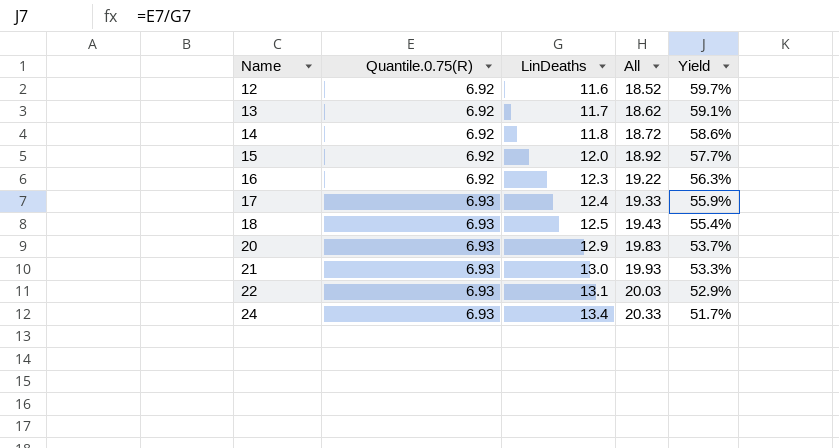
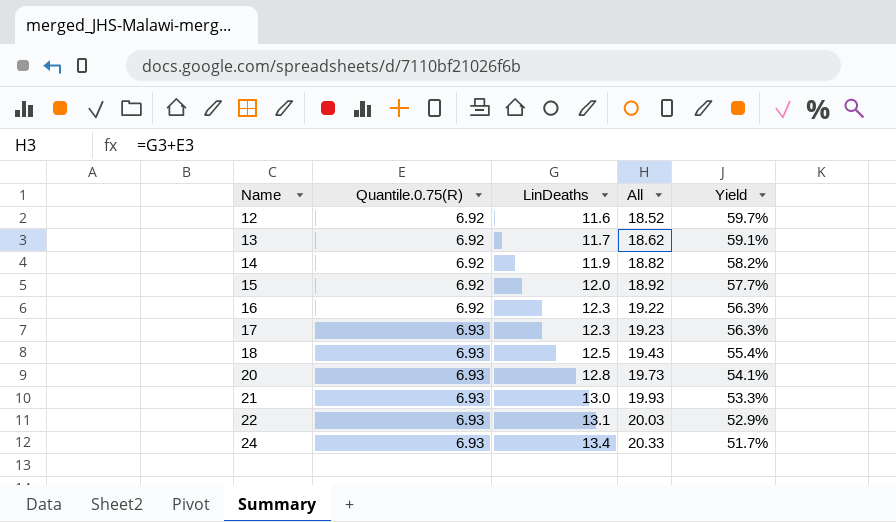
14 | LinDeaths: 11.8 -> 11.9
14 | All: 18.72 -> 18.82
14 | Yield: 58.6% -> 58.2%
17 | LinDeaths: 12.4 -> 12.3
17 | All: 19.33 -> 19.23
17 | Yield: 55.9% -> 56.3%
20 | LinDeaths: 12.9 -> 12.8
20 | All: 19.83 -> 19.73
20 | Yield: 53.7% -> 54.1%

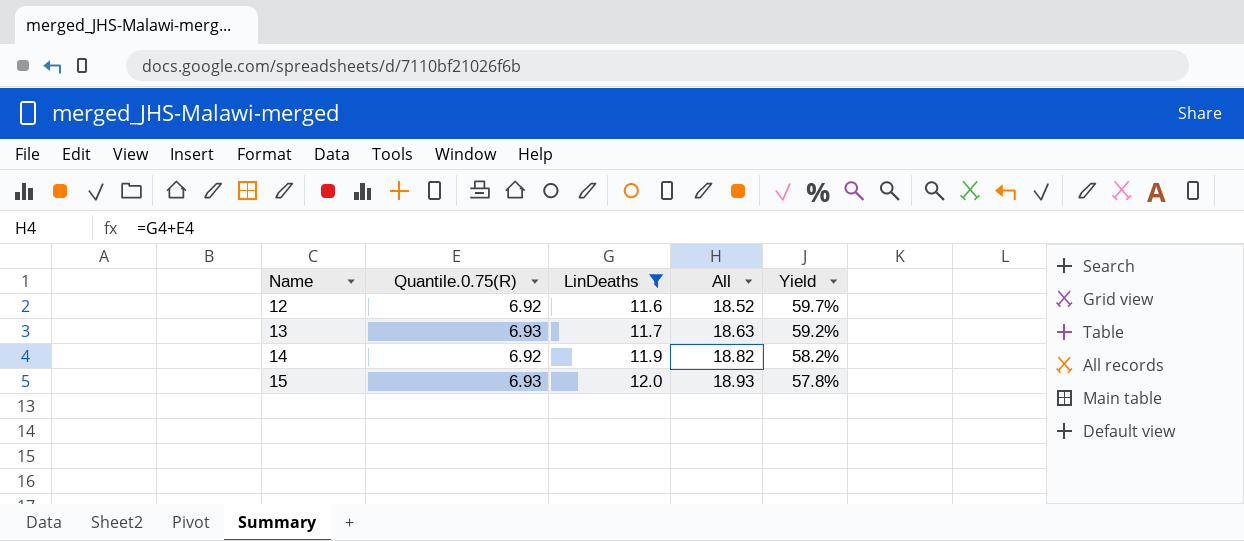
filter: none -> LinDeaths <= 12.0
13 | Quantile.0.75(R): 6.92 -> 6.93
13 | All: 18.62 -> 18.63
13 | Yield: 59.1% -> 59.2%
15 | Quantile.0.75(R): 6.92 -> 6.93
15 | All: 18.92 -> 18.93
15 | Yield: 57.7% -> 57.8%

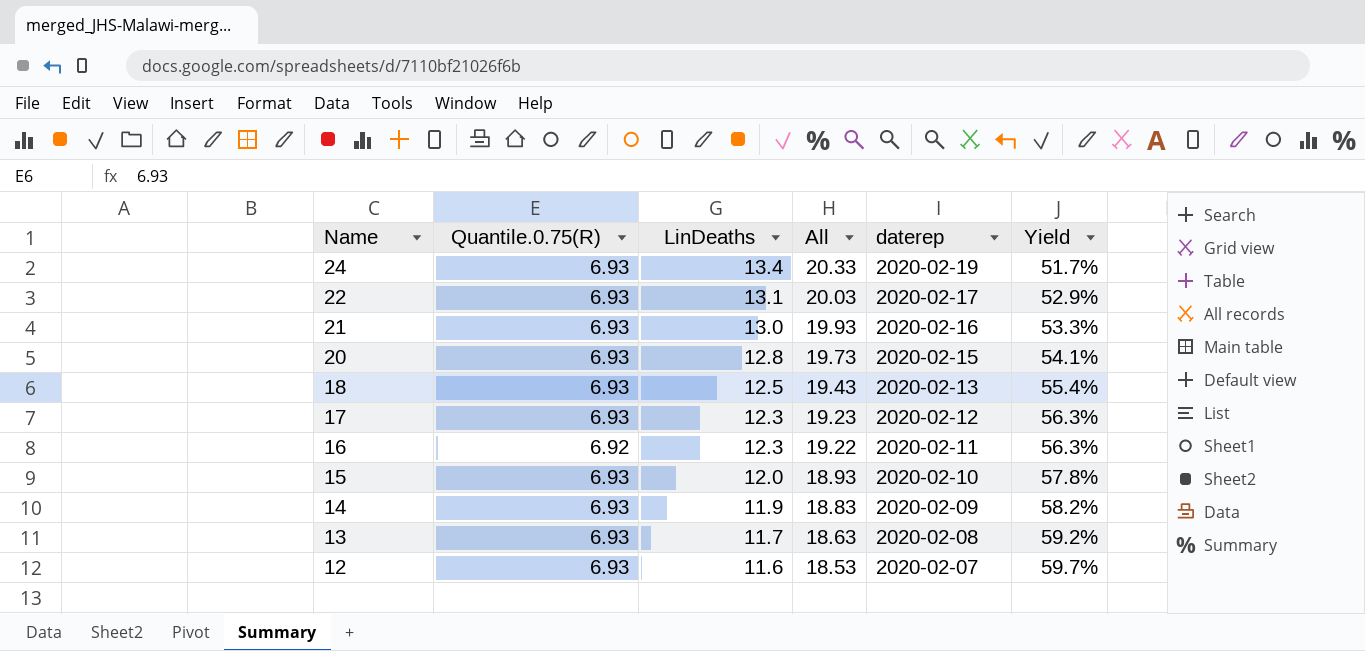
filter: LinDeaths <= 12.0 -> none
row order: Name ascending -> Name descending
column daterep | position: none -> 5
14 | Quantile.0.75(R): 6.92 -> 6.93
14 | All: 18.82 -> 18.83
12 | Quantile.0.75(R): 6.92 -> 6.93
12 | All: 18.52 -> 18.53

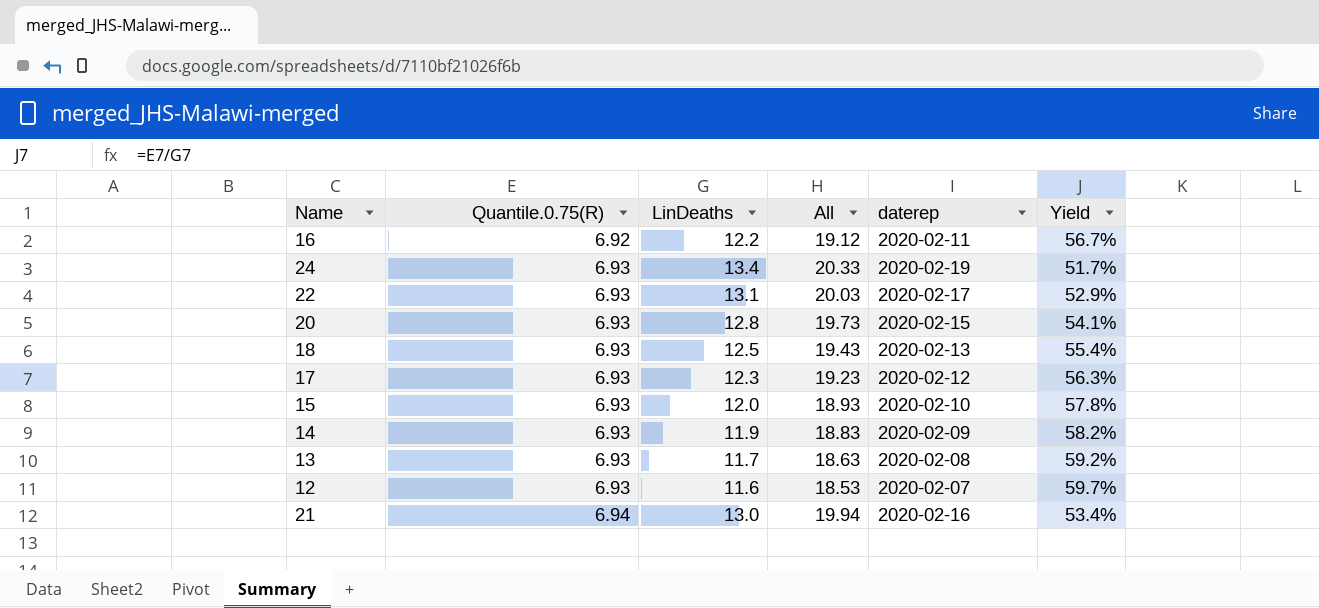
row order: Name descending -> Quantile.0.75(R) ascending
16 | LinDeaths: 12.3 -> 12.2
16 | All: 19.22 -> 19.12
16 | Yield: 56.3% -> 56.7%
21 | Quantile.0.75(R): 6.93 -> 6.94
21 | All: 19.93 -> 19.94
21 | Yield: 53.3% -> 53.4%

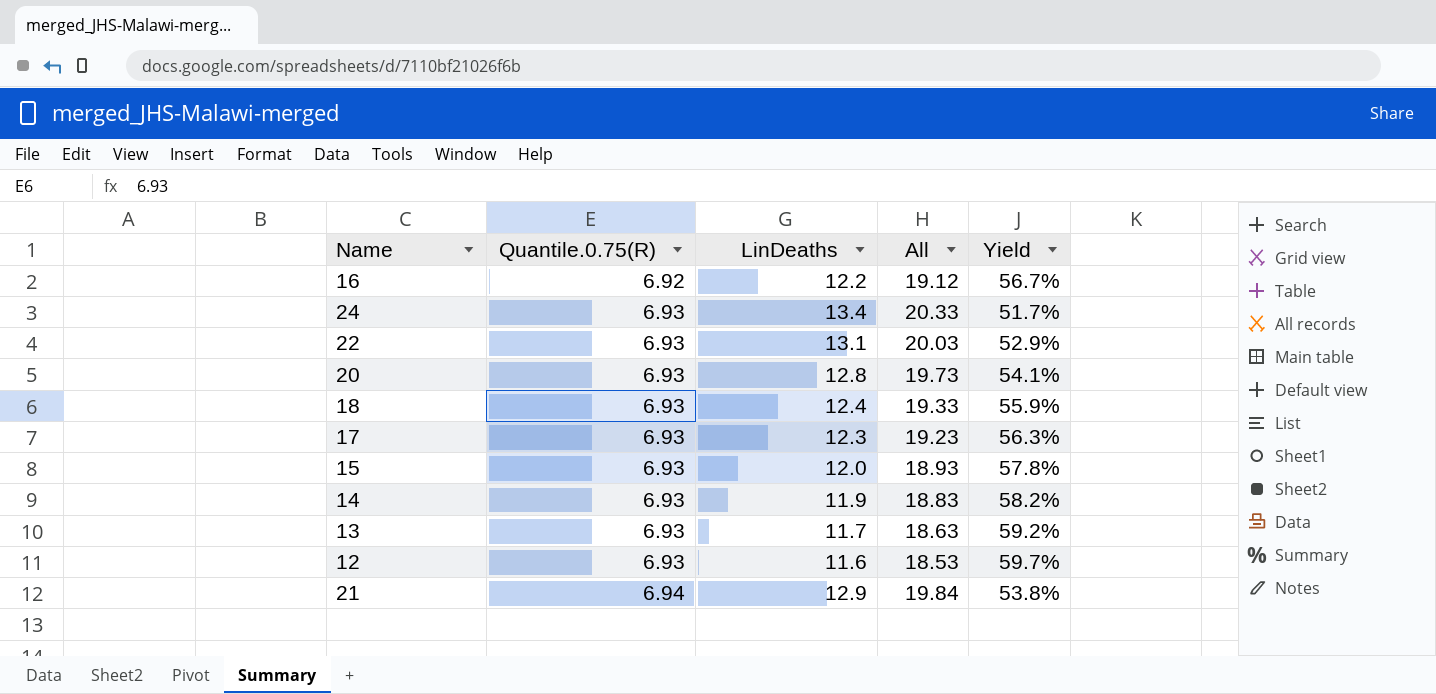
column daterep | position: 5 -> none
18 | LinDeaths: 12.5 -> 12.4
18 | All: 19.43 -> 19.33
18 | Yield: 55.4% -> 55.9%
21 | LinDeaths: 13.0 -> 12.9
21 | All: 19.94 -> 19.84
21 | Yield: 53.4% -> 53.8%

